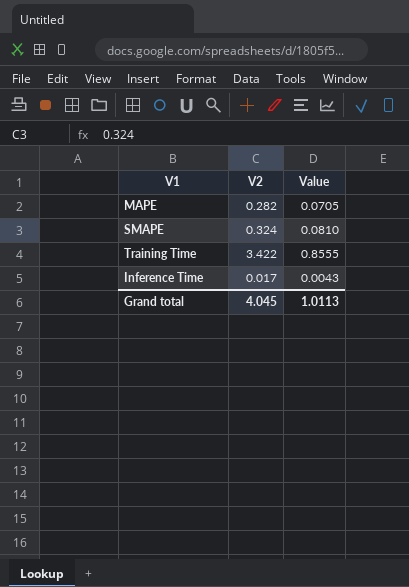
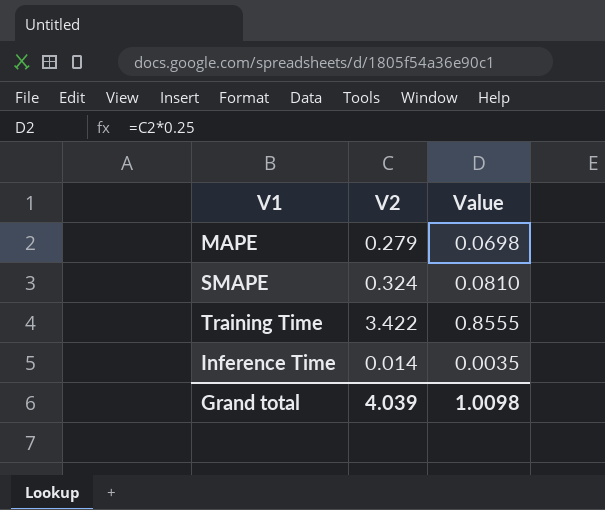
MAPE | V2: 0.282 -> 0.279
MAPE | Value: 0.0705 -> 0.0698
Inference Time | V2: 0.017 -> 0.014
Inference Time | Value: 0.0043 -> 0.0035
Grand total | V2: 4.045 -> 4.039
Grand total | Value: 1.0113 -> 1.0098

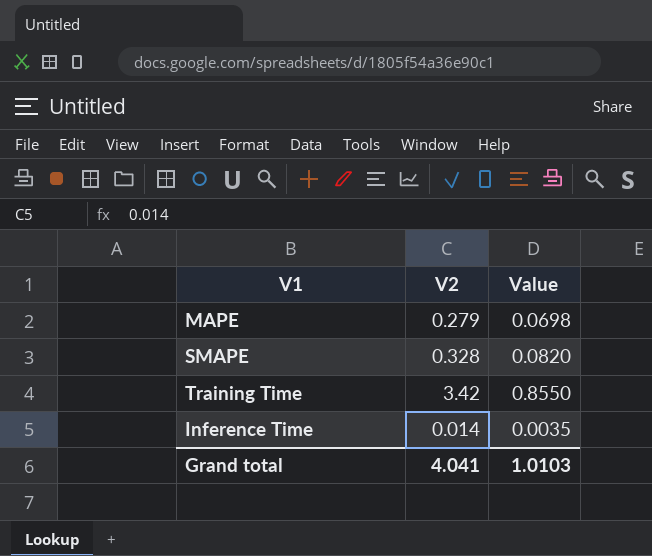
SMAPE | V2: 0.324 -> 0.328
SMAPE | Value: 0.0810 -> 0.0820
Training Time | V2: 3.422 -> 3.42
Training Time | Value: 0.8555 -> 0.8550
Grand total | V2: 4.039 -> 4.041
Grand total | Value: 1.0098 -> 1.0103

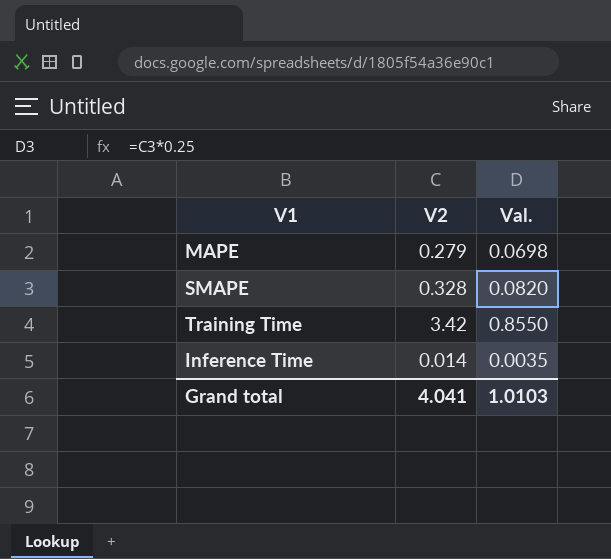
column name: Value -> Val.

